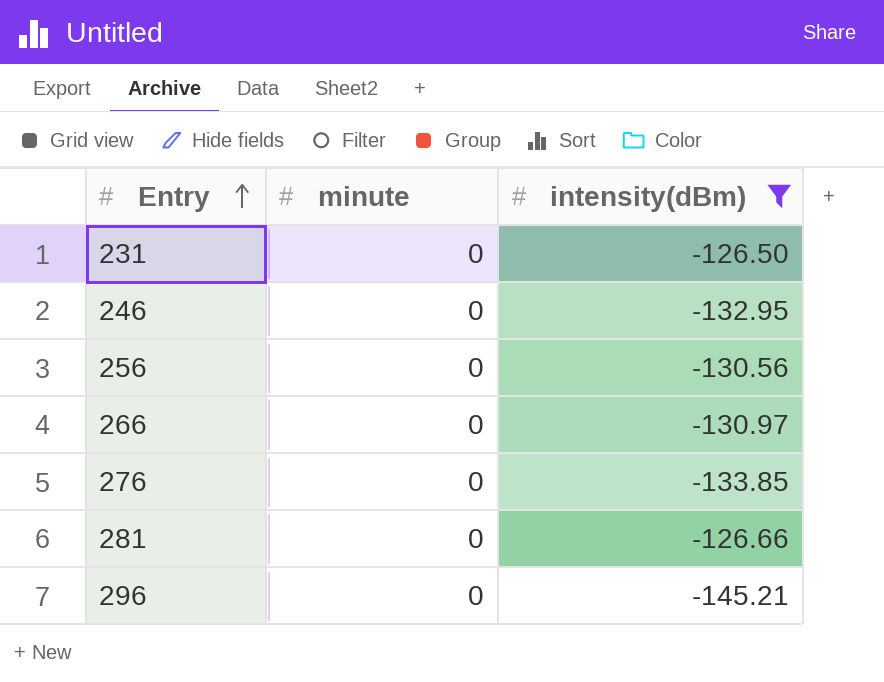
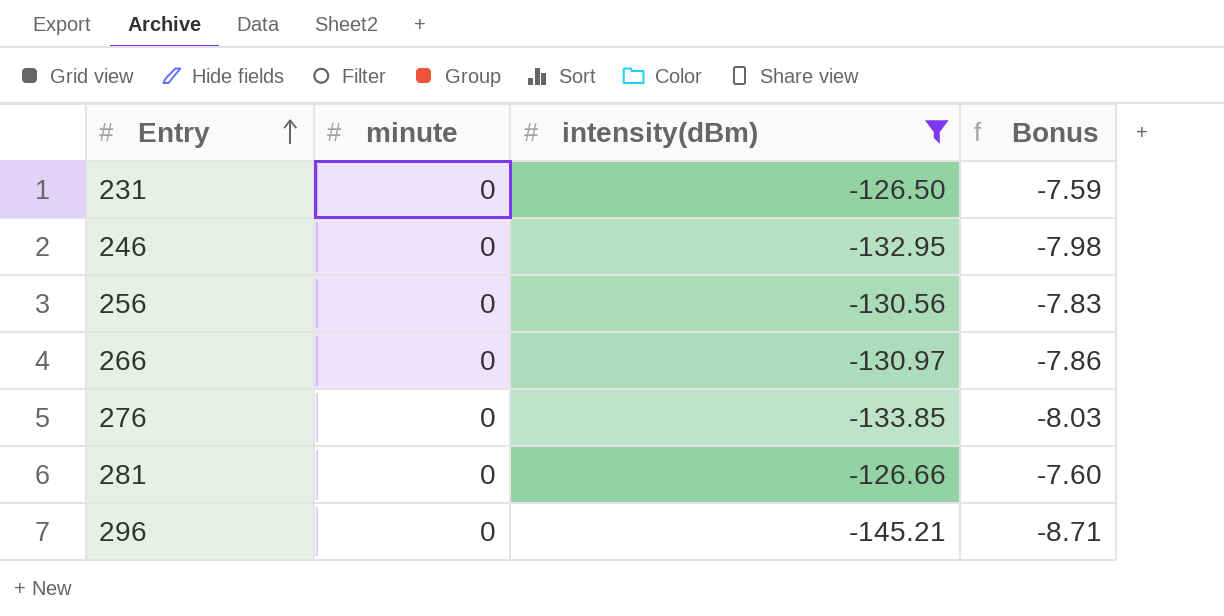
column Bonus | formula: none -> [intensity(dBm)] * 0.06

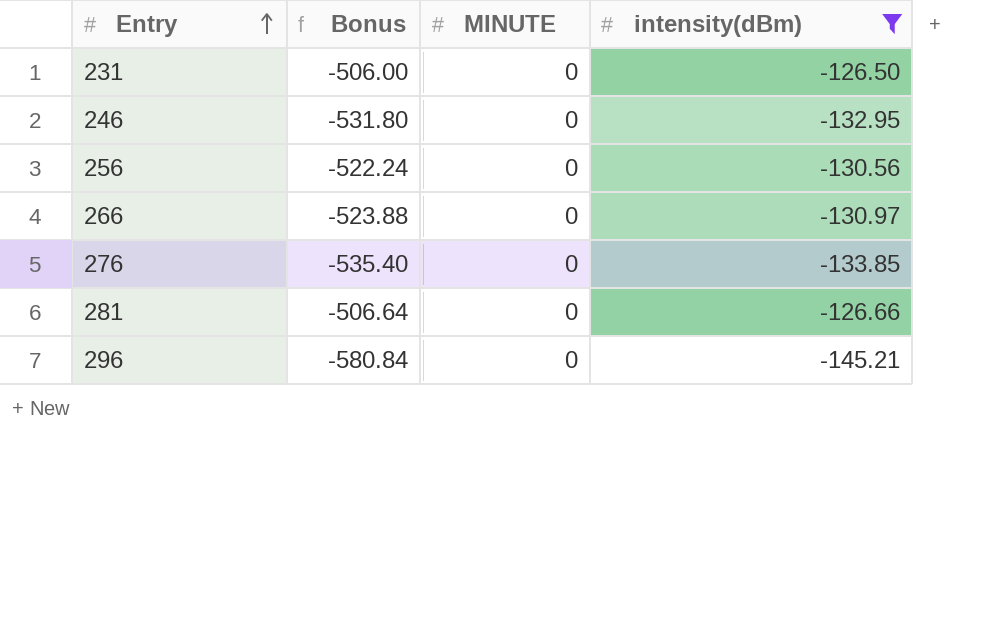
column Bonus | formula: [intensity(dBm)] * 0.06 -> [intensity(dBm)] * 4
column Bonus | position: 4 -> 2
column name: minute -> MINUTE

